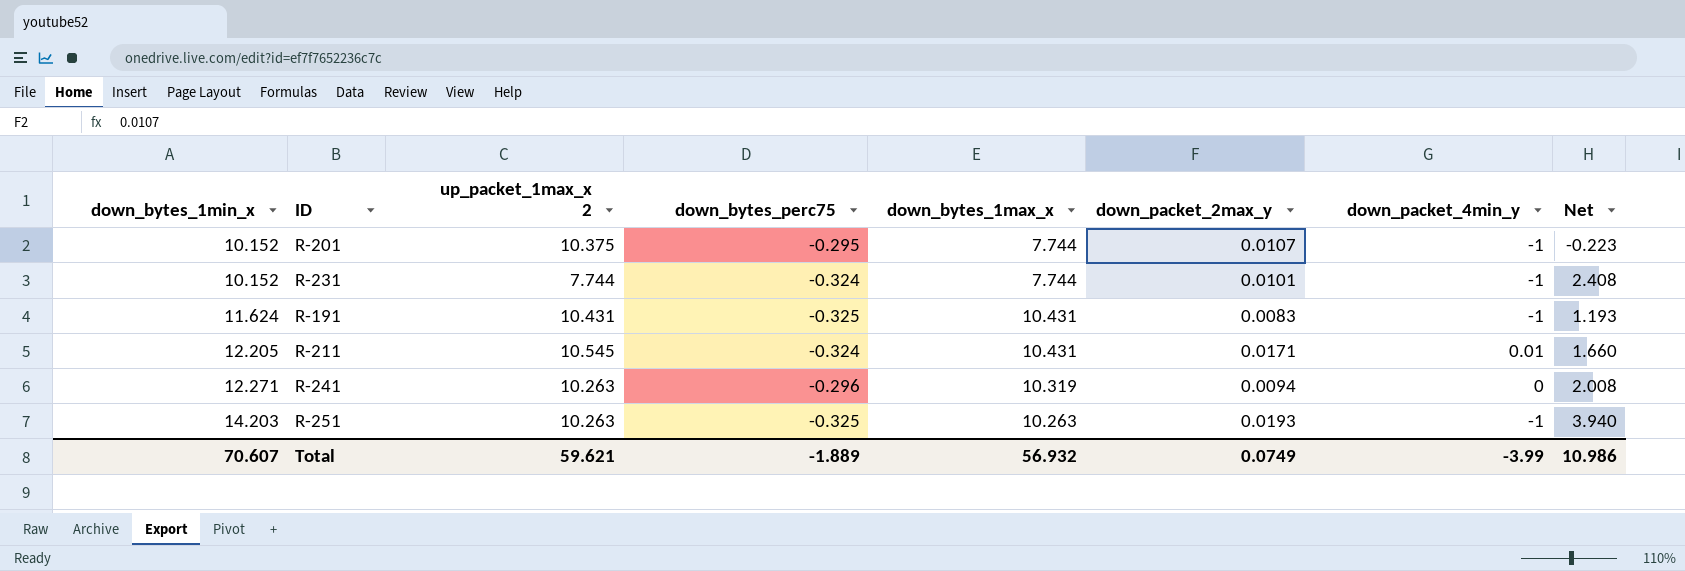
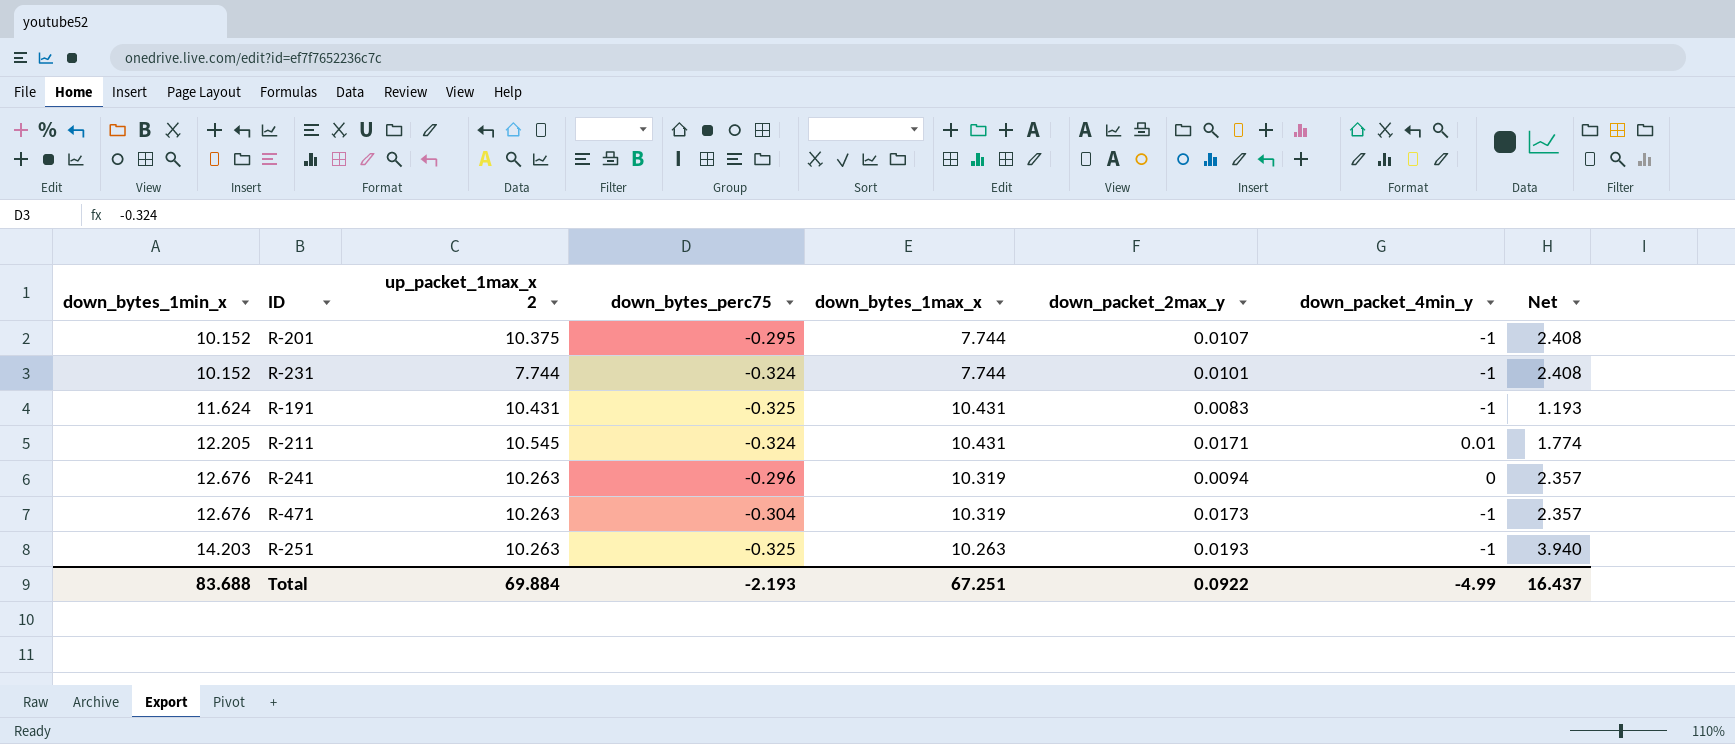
column Net | formula: [down_bytes_1min_x] - [up_packet_1max_x 2] -> [down_bytes_1min_x] - [down_bytes_1max_x]
R-241 | down_bytes_1min_x: 12.271 -> 12.676
row R-471: none -> 12.676 | 10.263 | -0.304 | 10.319 | 0.0173 | -1 | 2.357
Total | down_bytes_1min_x: 70.607 -> 83.688
Total | up_packet_1max_x 2: 59.621 -> 69.884
Total | down_bytes_perc75: -1.889 -> -2.193
Total | down_bytes_1max_x: 56.932 -> 67.251
Total | down_packet_2max_y: 0.0749 -> 0.0922
Total | down_packet_4min_y: -3.99 -> -4.99
Total | Net: 10.986 -> 16.437

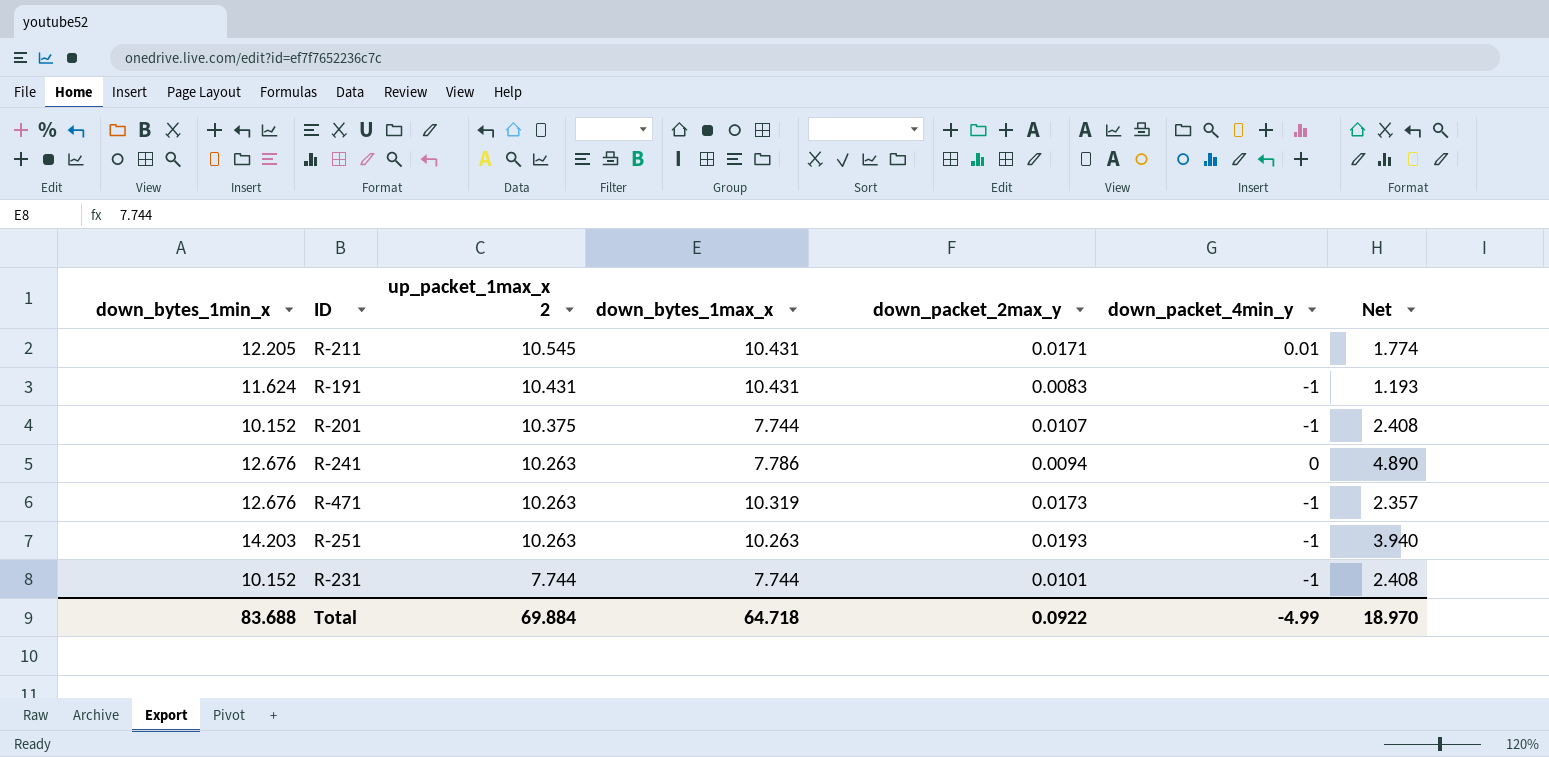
row order: down_bytes_1min_x ascending -> up_packet_1max_x 2 descending
column down_bytes_perc75 | position: 4 -> none
R-241 | down_bytes_1max_x: 10.319 -> 7.786
R-241 | Net: 2.357 -> 4.890
Total | down_bytes_1max_x: 67.251 -> 64.718
Total | Net: 16.437 -> 18.970

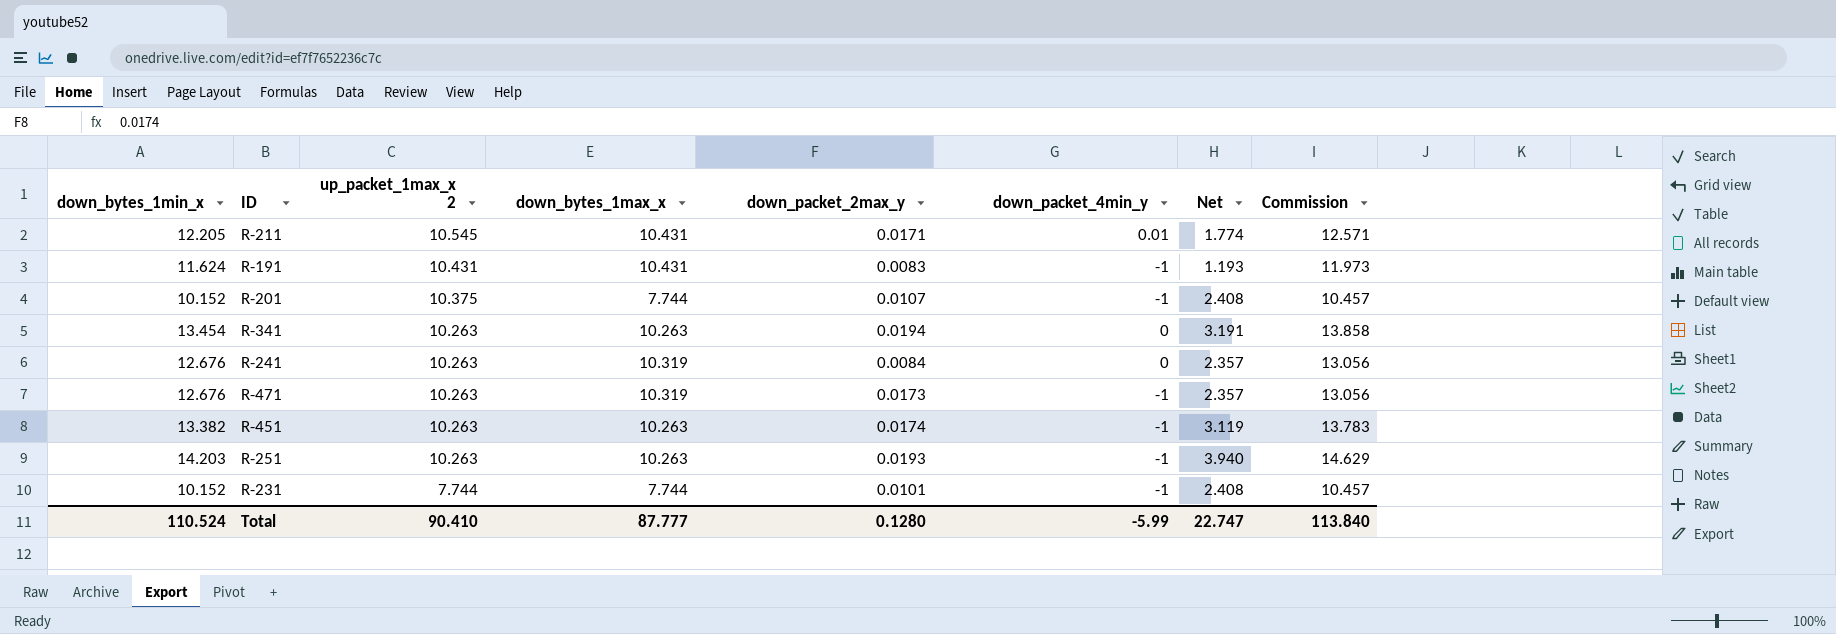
column Commission | formula: none -> [down_bytes_1min_x] * 1.03
row R-341: none -> 13.454 | 10.263 | 10.263 | 0.0194 | 0 | 3.191 | 13.858
R-241 | down_bytes_1max_x: 7.786 -> 10.319
R-241 | down_packet_2max_y: 0.0094 -> 0.0084
R-241 | Net: 4.890 -> 2.357
row R-451: none -> 13.382 | 10.263 | 10.263 | 0.0174 | -1 | 3.119 | 13.783
Total | down_bytes_1min_x: 83.688 -> 110.524
Total | up_packet_1max_x 2: 69.884 -> 90.410
Total | down_bytes_1max_x: 64.718 -> 87.777
Total | down_packet_2max_y: 0.0922 -> 0.1280
Total | down_packet_4min_y: -4.99 -> -5.99
Total | Net: 18.970 -> 22.747

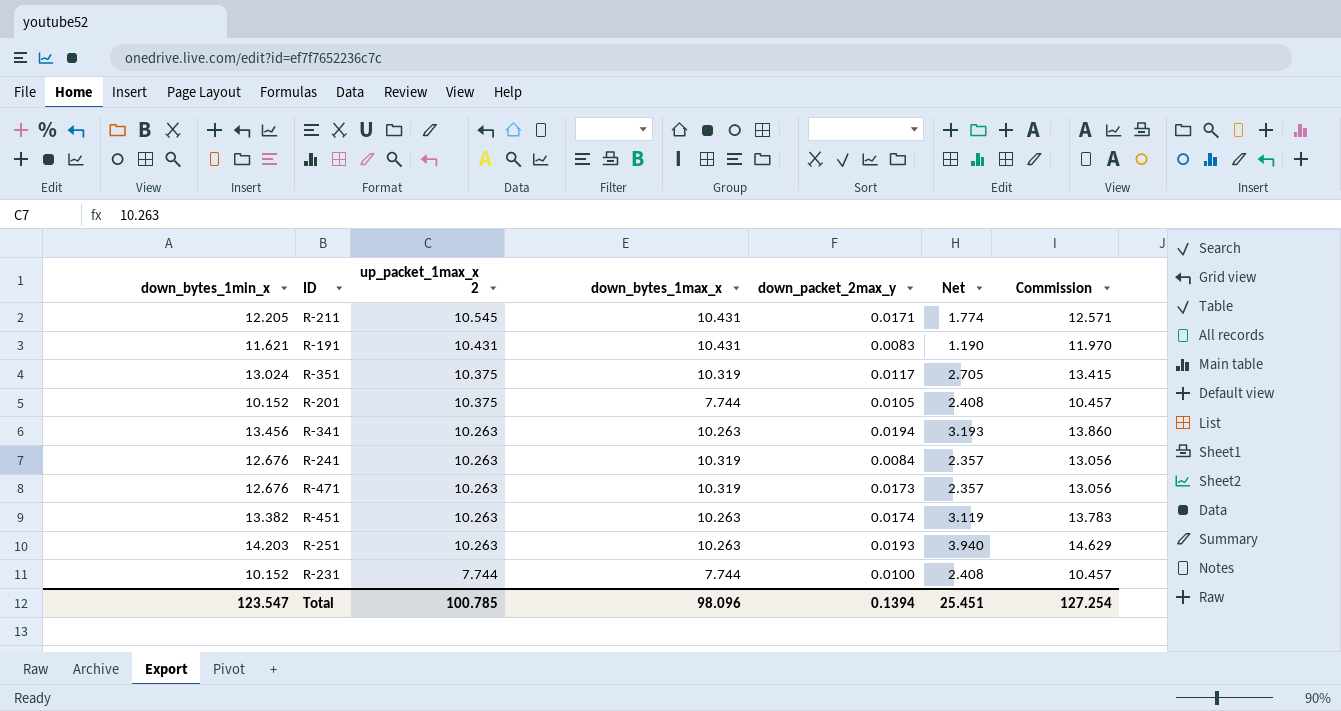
column down_packet_4min_y | position: 6 -> none
R-191 | down_bytes_1min_x: 11.624 -> 11.621
R-191 | Net: 1.193 -> 1.190
R-191 | Commission: 11.973 -> 11.970
row R-351: none -> 13.024 | 10.375 | 10.319 | 0.0117 | 2.705 | 13.415
R-201 | down_packet_2max_y: 0.0107 -> 0.0105
R-341 | down_bytes_1min_x: 13.454 -> 13.456
R-341 | Net: 3.191 -> 3.193
R-341 | Commission: 13.858 -> 13.860
R-231 | down_packet_2max_y: 0.0101 -> 0.0100
Total | down_bytes_1min_x: 110.524 -> 123.547
Total | up_packet_1max_x 2: 90.410 -> 100.785
Total | down_bytes_1max_x: 87.777 -> 98.096
Total | down_packet_2max_y: 0.1280 -> 0.1394
Total | Net: 22.747 -> 25.451
Total | Commission: 113.840 -> 127.254

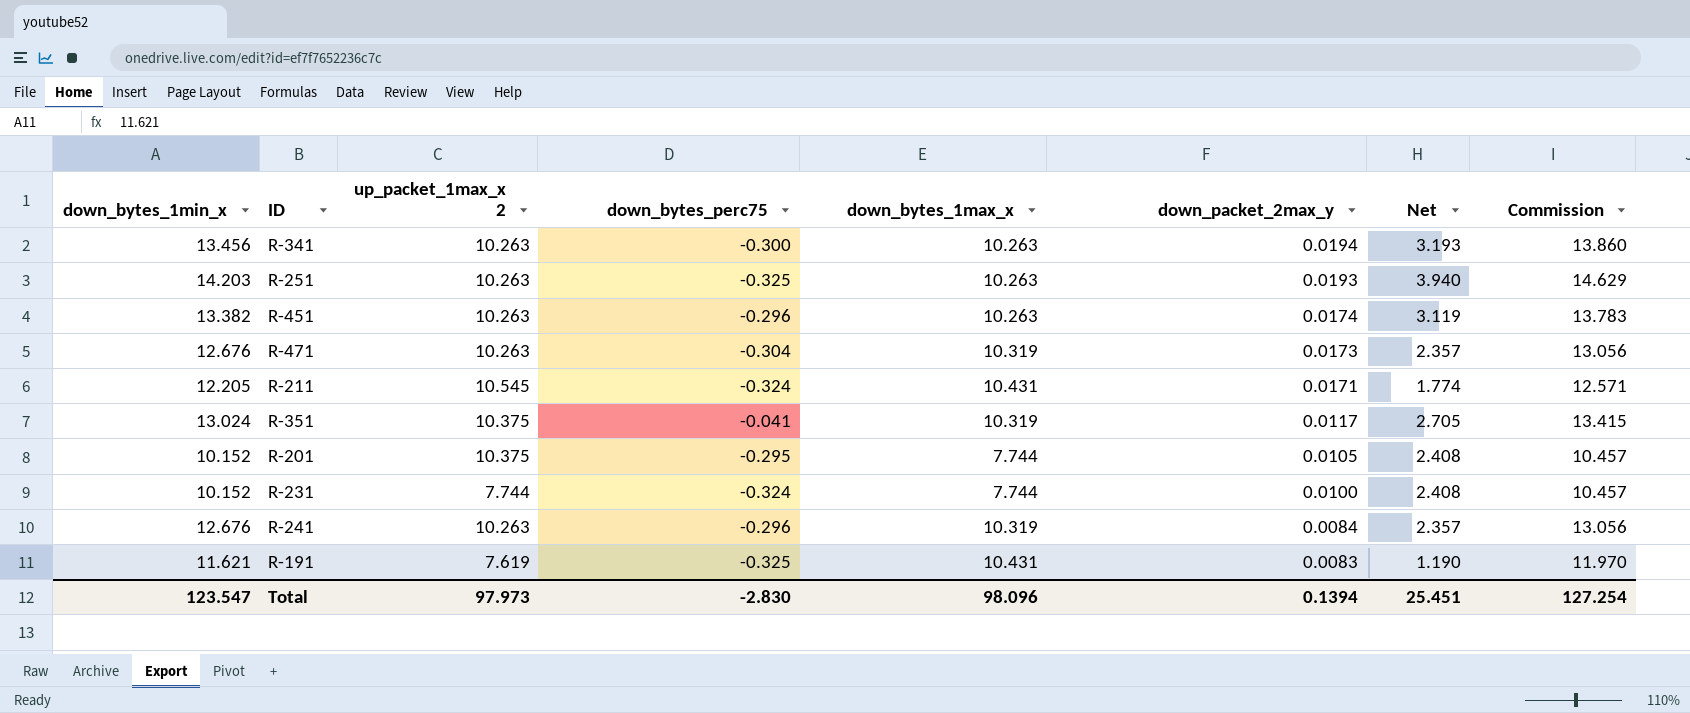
row order: up_packet_1max_x 2 descending -> down_packet_2max_y descending
column down_bytes_perc75 | position: none -> 4
R-191 | up_packet_1max_x 2: 10.431 -> 7.619
Total | up_packet_1max_x 2: 100.785 -> 97.973

